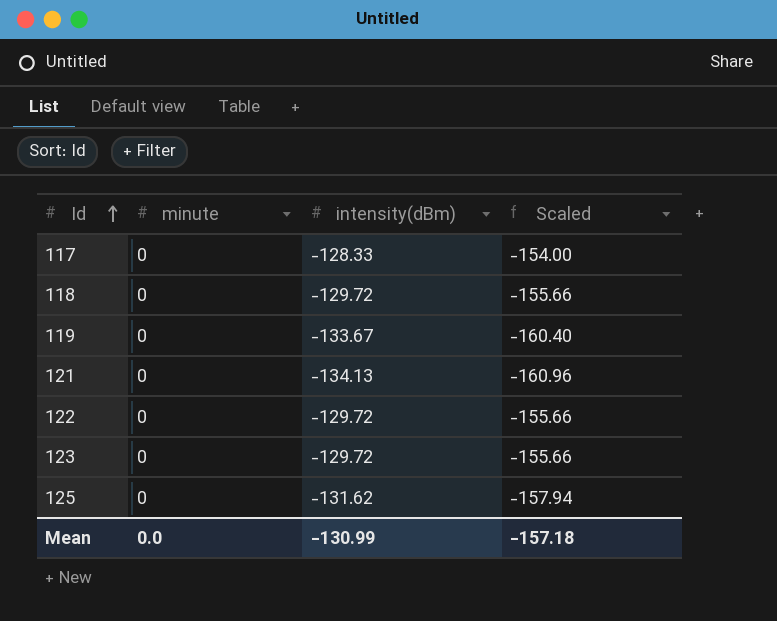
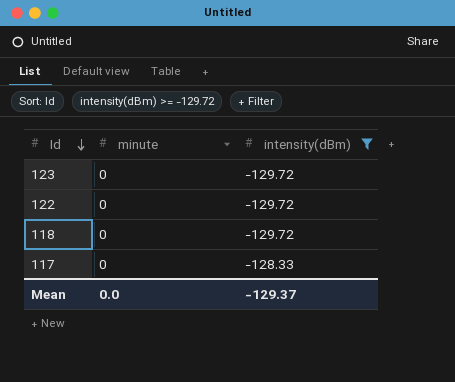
filter: none -> intensity(dBm) >= -129.72
row order: Id ascending -> Id descending
column Scaled | formula: [intensity(dBm)] * 1.2 -> none
Mean | intensity(dBm): -130.99 -> -129.37

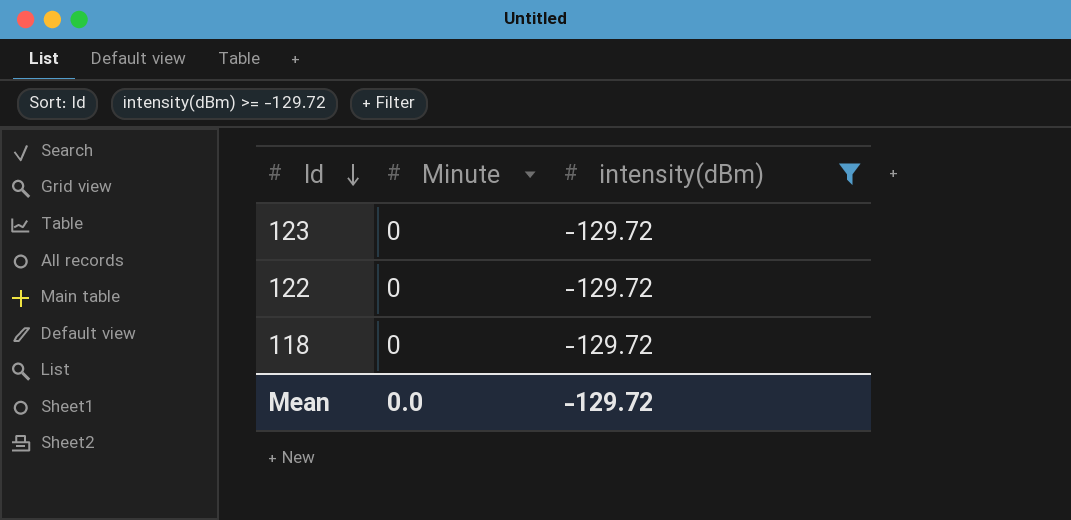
column name: minute -> Minute
row 117: 0 | -128.33 -> none
Mean | intensity(dBm): -129.37 -> -129.72

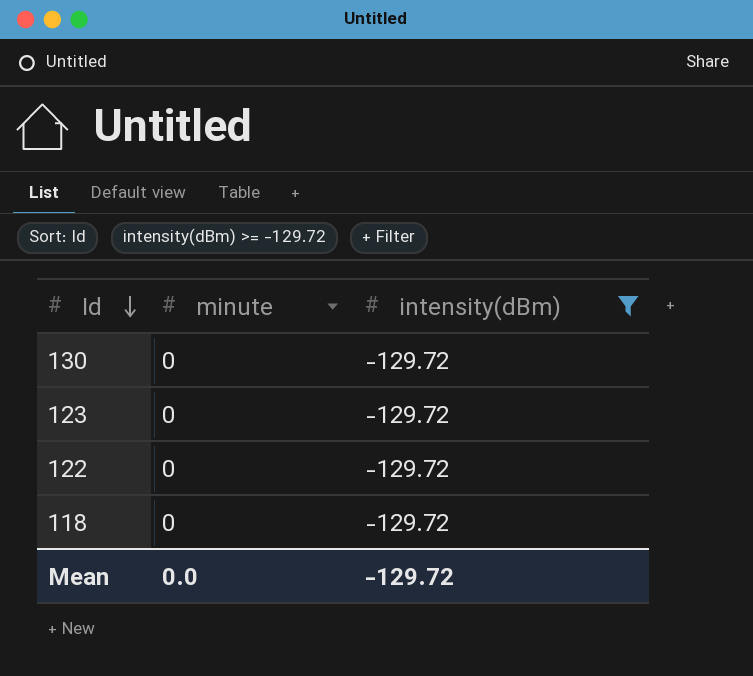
column name: Minute -> minute
row 130: none -> 0 | -129.72

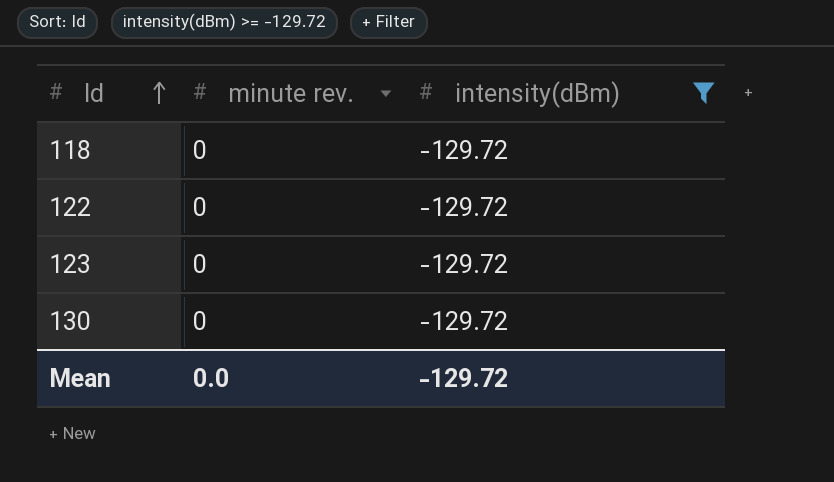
row order: Id descending -> Id ascending
column name: minute -> minute rev.

